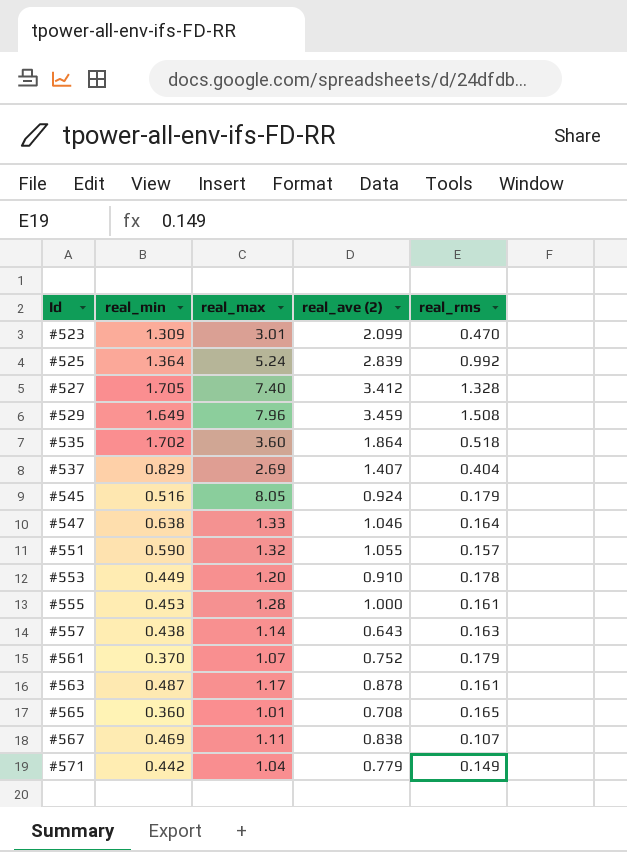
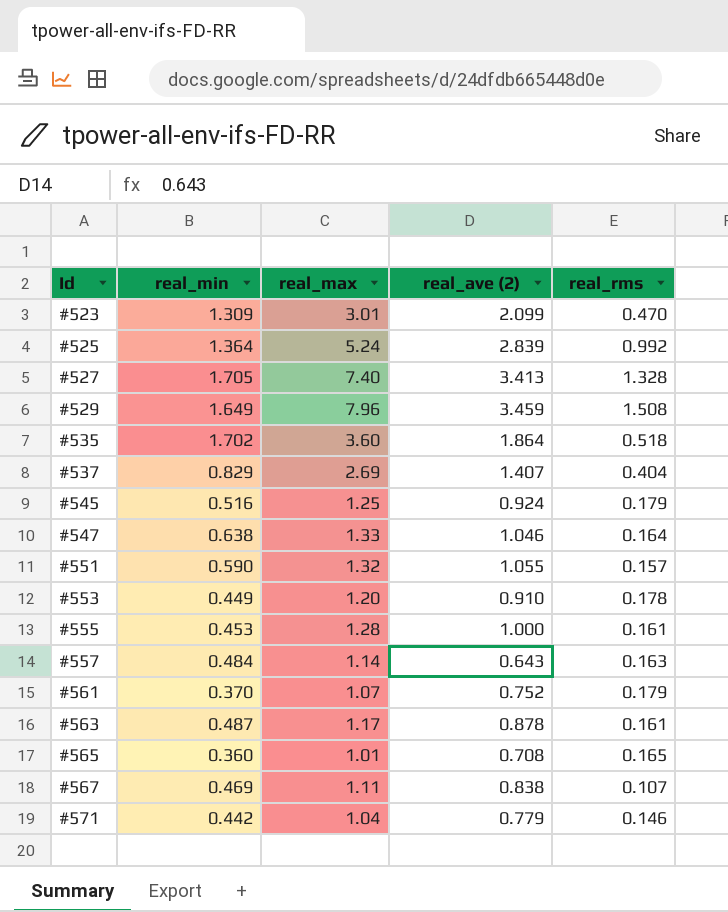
#527 | real_ave (2): 3.412 -> 3.413
#545 | real_max: 8.05 -> 1.25
#557 | real_min: 0.438 -> 0.484
#571 | real_rms: 0.149 -> 0.146

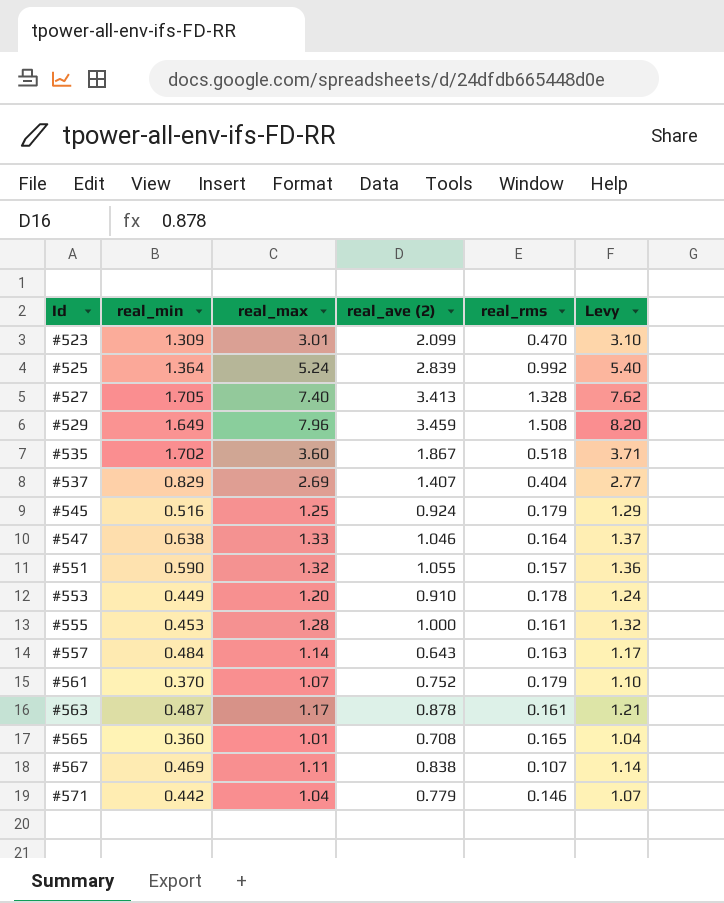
column Levy | formula: none -> [real_max] * 1.03
#535 | real_ave (2): 1.864 -> 1.867

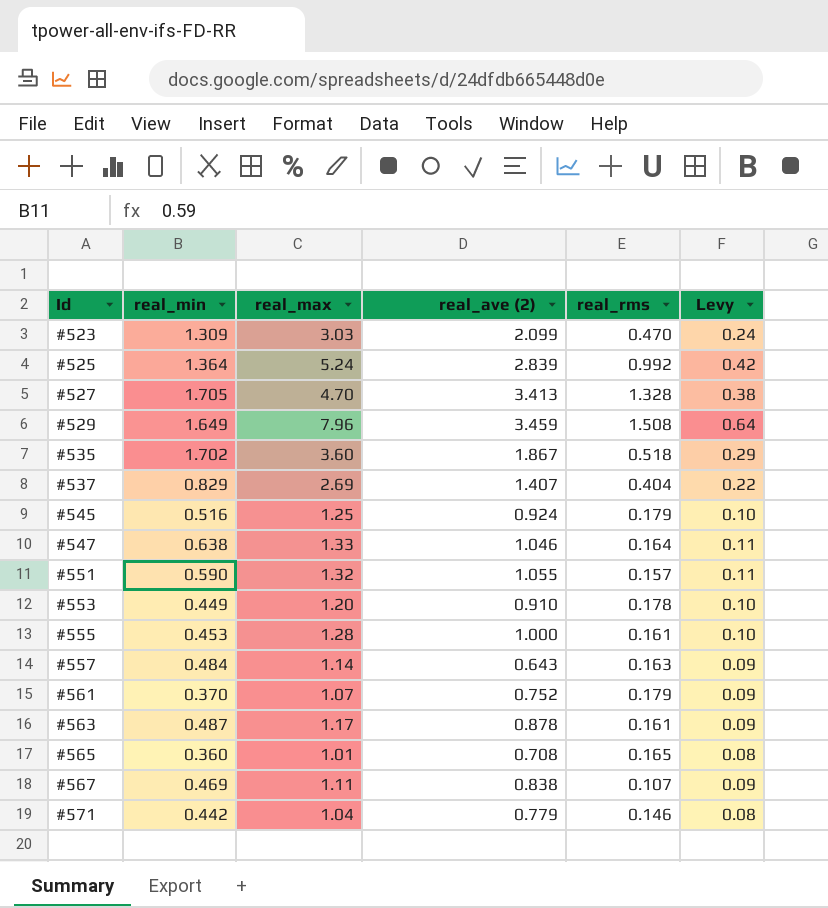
column Levy | formula: [real_max] * 1.03 -> [real_max] * 0.08
#523 | real_max: 3.01 -> 3.03
#527 | real_max: 7.40 -> 4.70

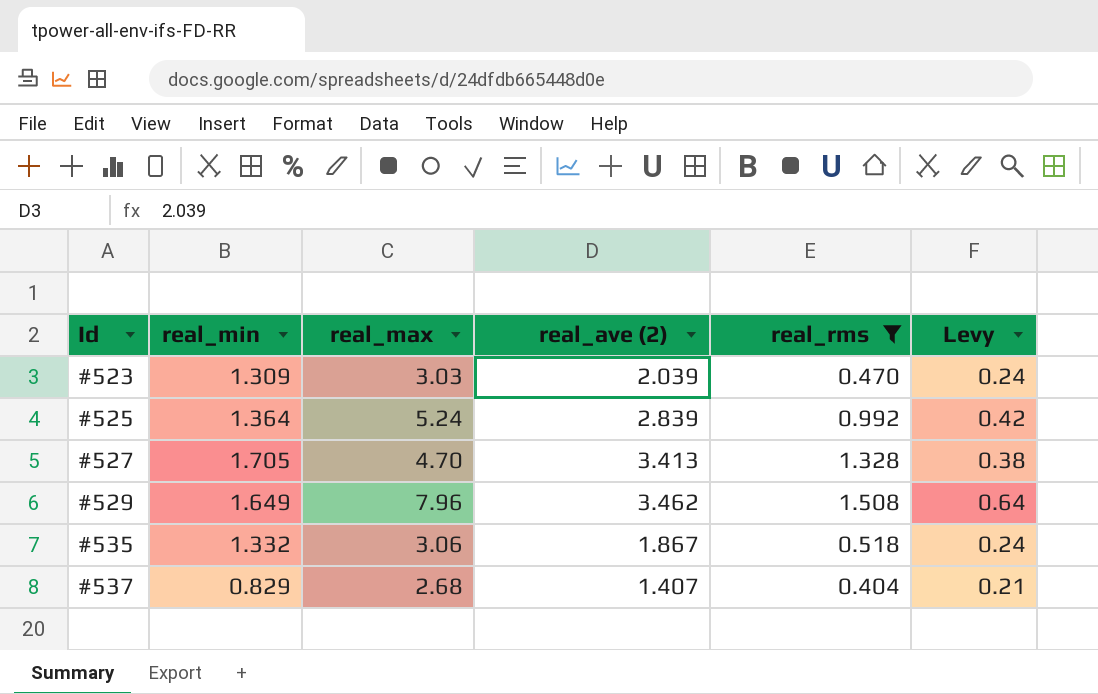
filter: none -> real_rms >= 0.404
#523 | real_ave (2): 2.099 -> 2.039
#529 | real_ave (2): 3.459 -> 3.462
#535 | real_min: 1.702 -> 1.332
#535 | real_max: 3.60 -> 3.06
#535 | Levy: 0.29 -> 0.24
#537 | real_max: 2.69 -> 2.68
#537 | Levy: 0.22 -> 0.21

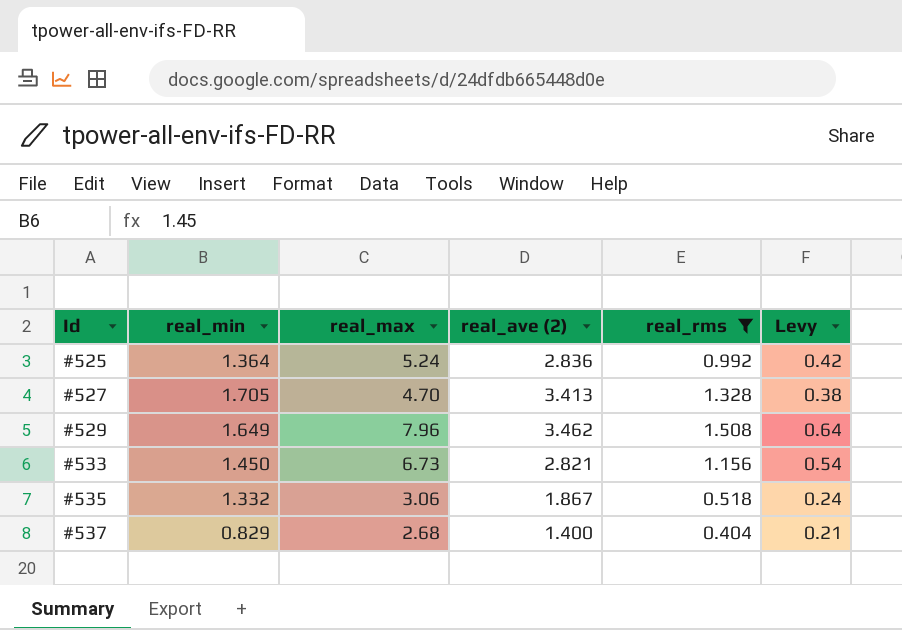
row #523: 1.309 | 3.03 | 2.039 | 0.470 | 0.24 -> none
#525 | real_ave (2): 2.839 -> 2.836
row #533: none -> 1.450 | 6.73 | 2.821 | 1.156 | 0.54
#537 | real_ave (2): 1.407 -> 1.400

